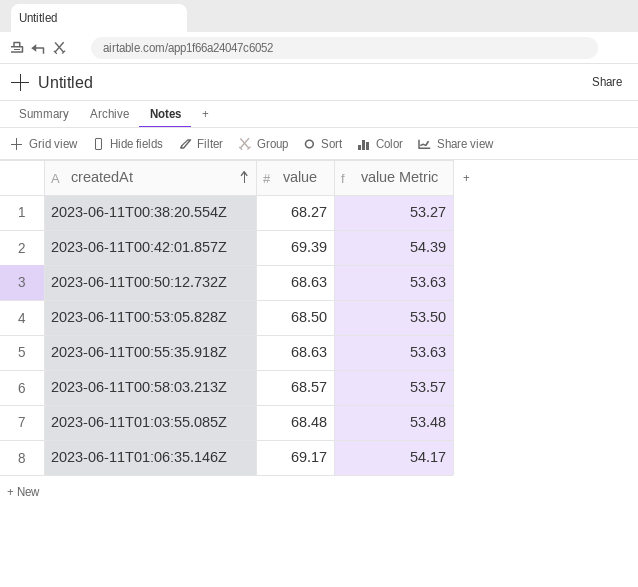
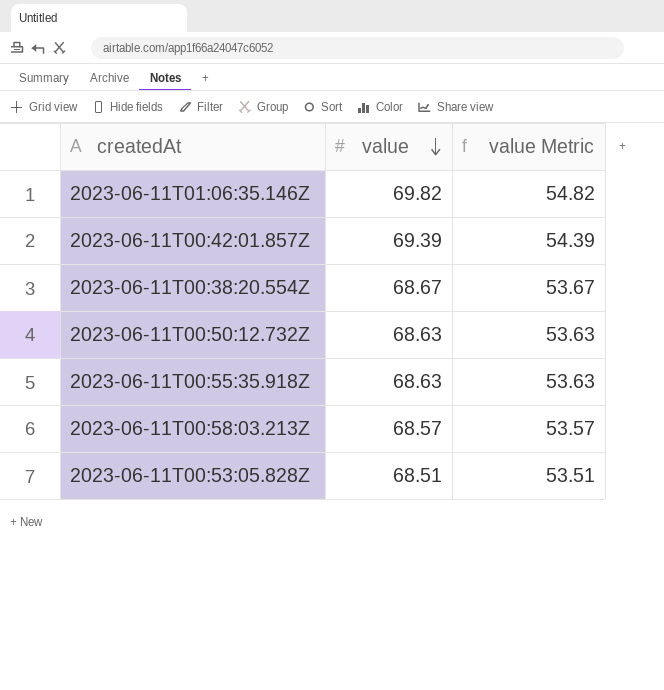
row order: createdAt ascending -> value descending
row 2023-06-11T01:03:55.085Z: 68.48 | 53.48 -> none
2023-06-11T01:06:35.146Z | value: 69.17 -> 69.82
2023-06-11T01:06:35.146Z | value Metric: 54.17 -> 54.82
2023-06-11T00:38:20.554Z | value: 68.27 -> 68.67
2023-06-11T00:38:20.554Z | value Metric: 53.27 -> 53.67
2023-06-11T00:53:05.828Z | value: 68.50 -> 68.51
2023-06-11T00:53:05.828Z | value Metric: 53.50 -> 53.51

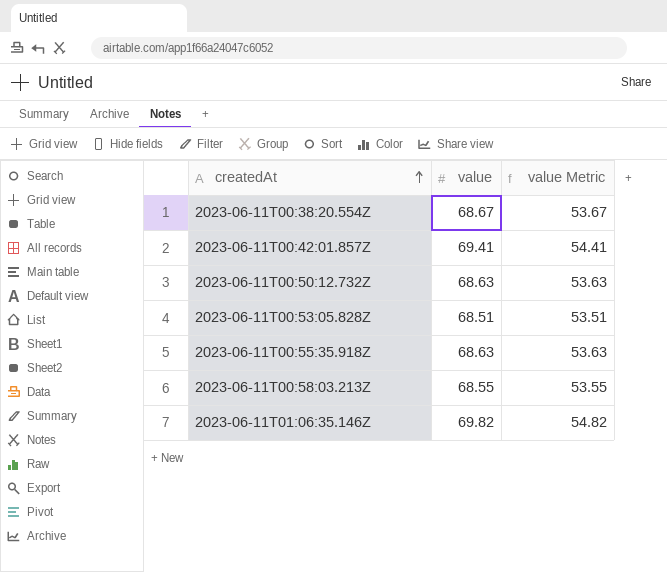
row order: value descending -> createdAt ascending
2023-06-11T00:42:01.857Z | value: 69.39 -> 69.41
2023-06-11T00:42:01.857Z | value Metric: 54.39 -> 54.41
2023-06-11T00:58:03.213Z | value: 68.57 -> 68.55
2023-06-11T00:58:03.213Z | value Metric: 53.57 -> 53.55

